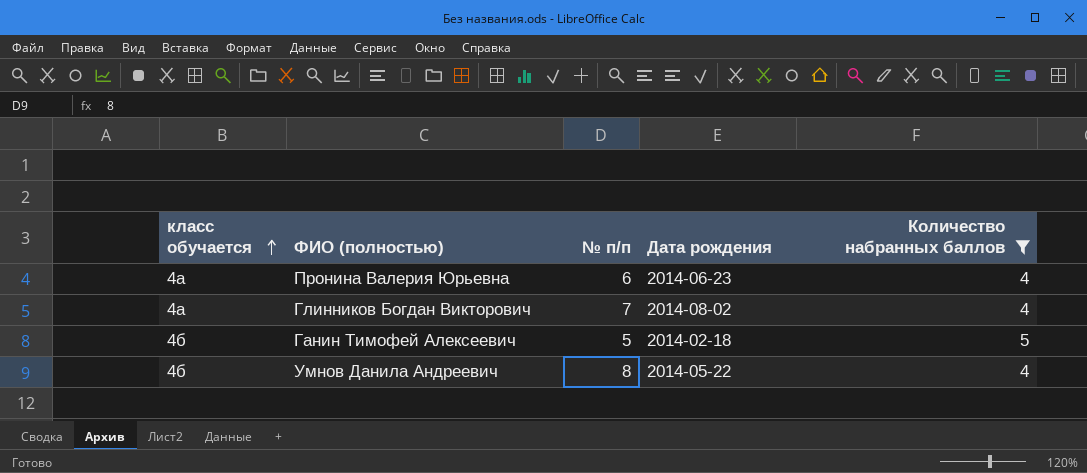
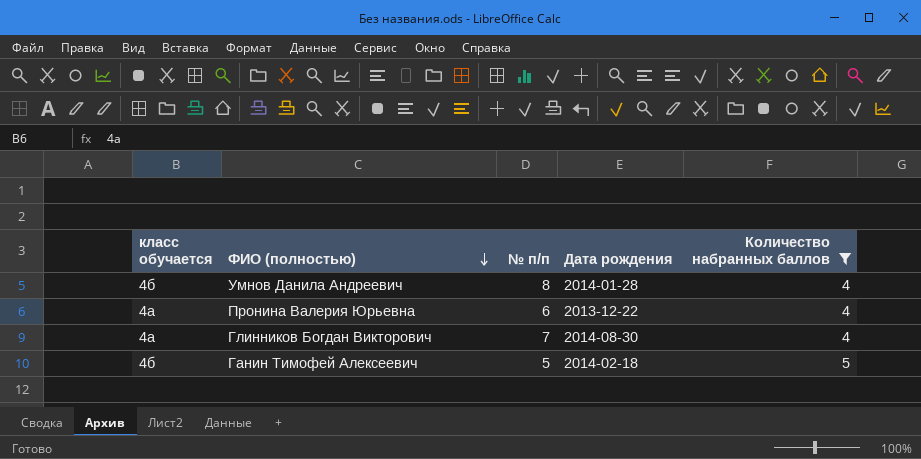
row order: класс обучается ascending -> ФИО (полностью) descending
Умнов Данила Андреевич | Дата рождения: 2014-05-22 -> 2014-01-28
Пронина Валерия Юрьевна | Дата рождения: 2014-06-23 -> 2013-12-22
Глинников Богдан Викторович | Дата рождения: 2014-08-02 -> 2014-08-30

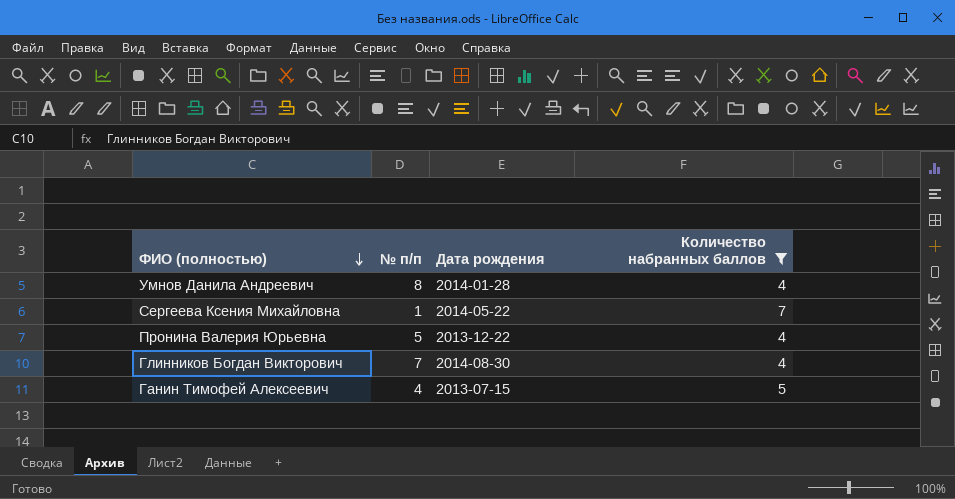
column класс обучается | position: 1 -> none
row Сергеева Ксения Михайловна: none -> 1 | 2014-05-22 | 7
Пронина Валерия Юрьевна | № п/п: 6 -> 5
Ганин Тимофей Алексеевич | № п/п: 5 -> 4
Ганин Тимофей Алексеевич | Дата рождения: 2014-02-18 -> 2013-07-15

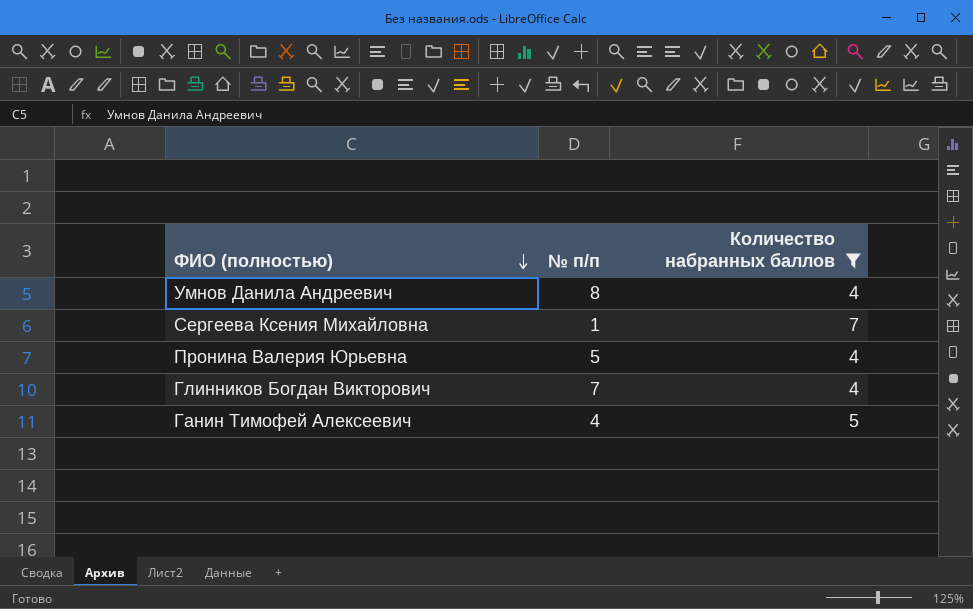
column Дата рождения | position: 3 -> none

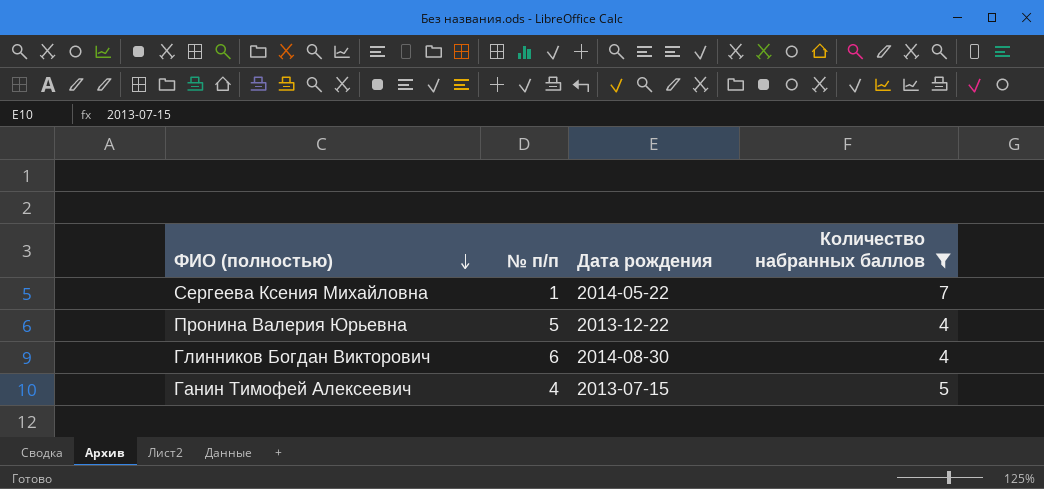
column Дата рождения | position: none -> 3
row Умнов Данила Андреевич: 8 | 4 -> none
Глинников Богдан Викторович | № п/п: 7 -> 6

